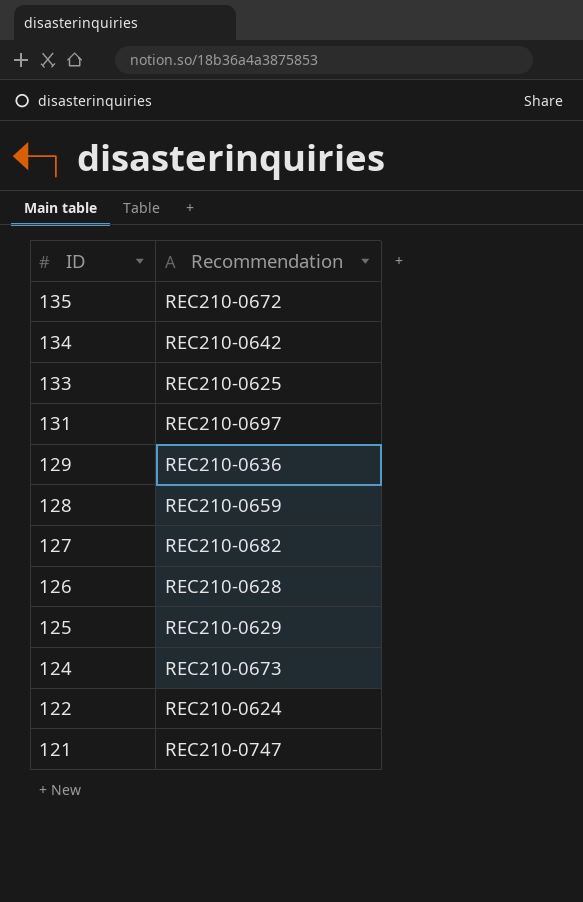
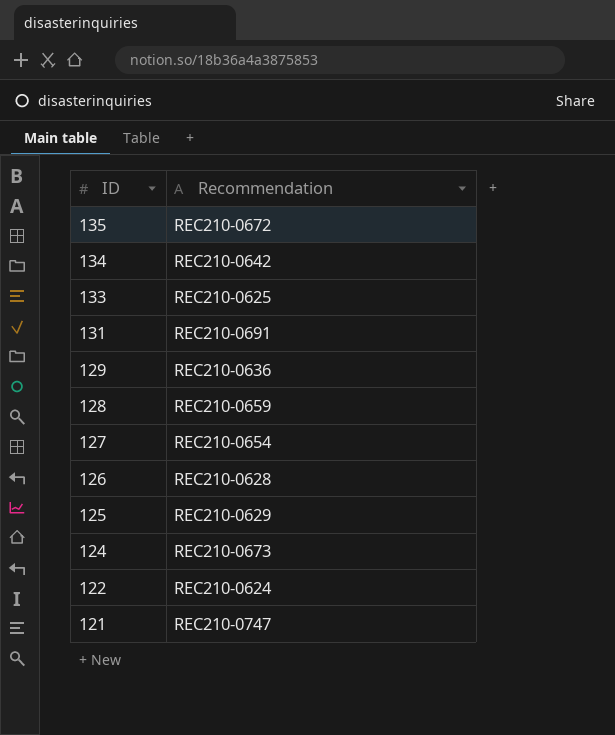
131 | Recommendation: REC210-0697 -> REC210-0691
127 | Recommendation: REC210-0682 -> REC210-0654

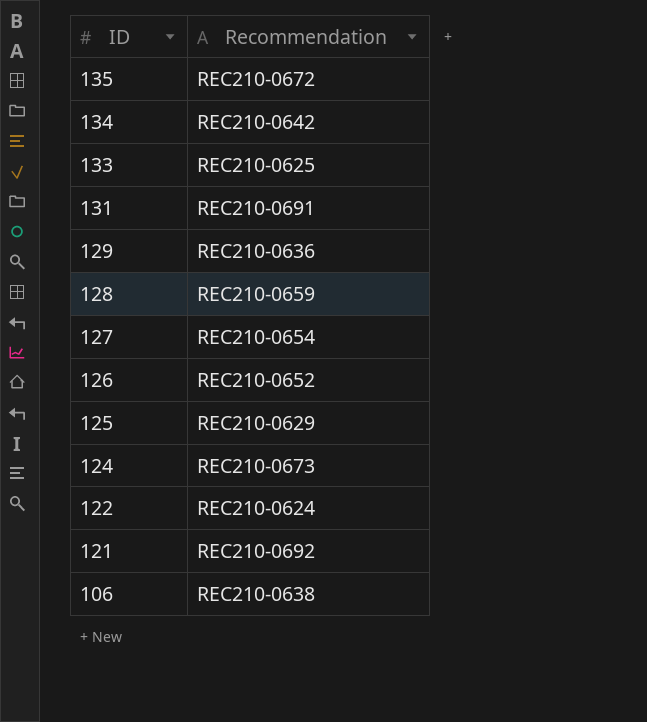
126 | Recommendation: REC210-0628 -> REC210-0652
121 | Recommendation: REC210-0747 -> REC210-0692
row 106: none -> REC210-0638

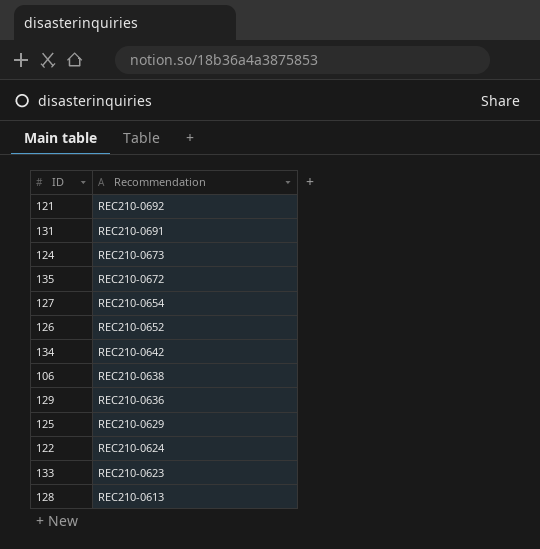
row order: ID descending -> Recommendation descending
133 | Recommendation: REC210-0625 -> REC210-0623
128 | Recommendation: REC210-0659 -> REC210-0613

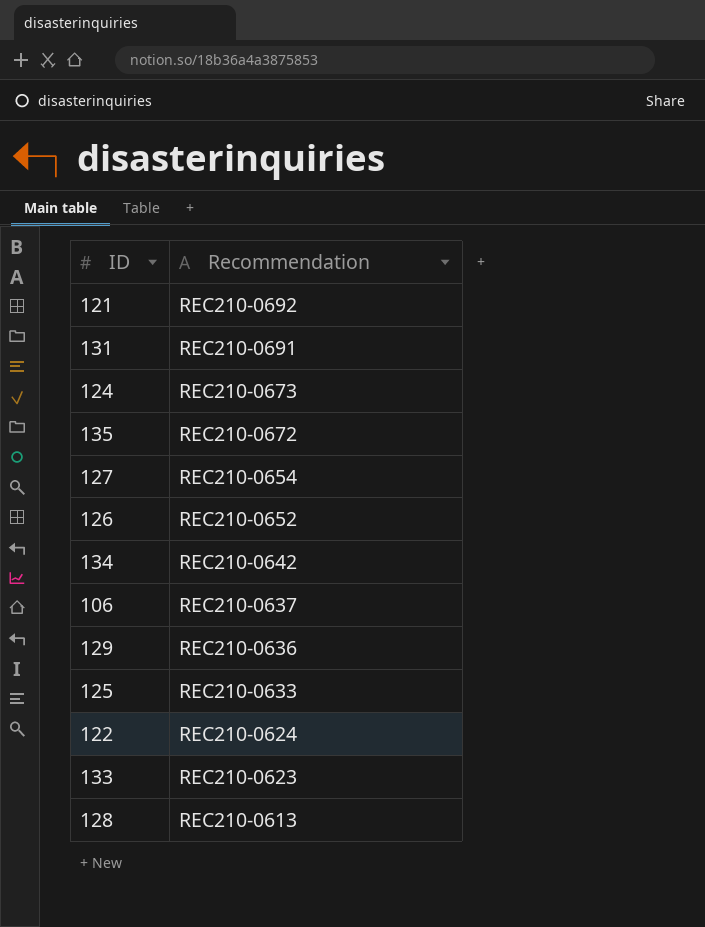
106 | Recommendation: REC210-0638 -> REC210-0637
125 | Recommendation: REC210-0629 -> REC210-0633

